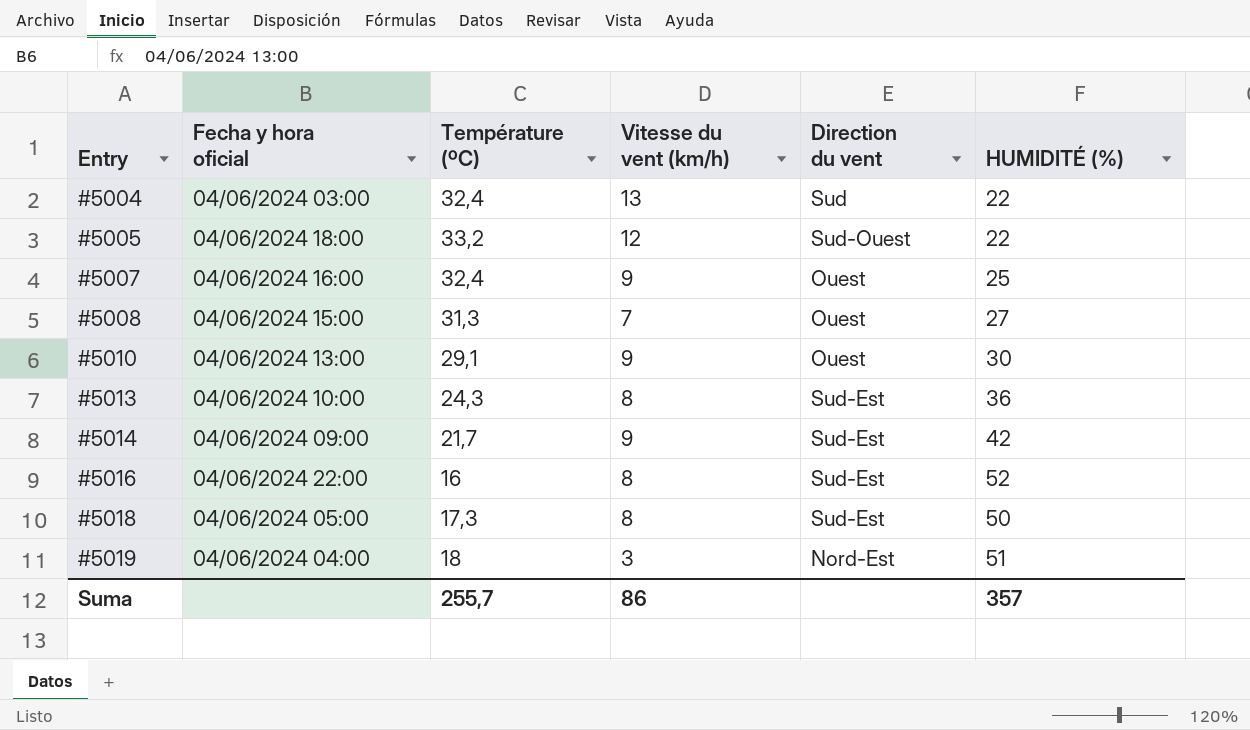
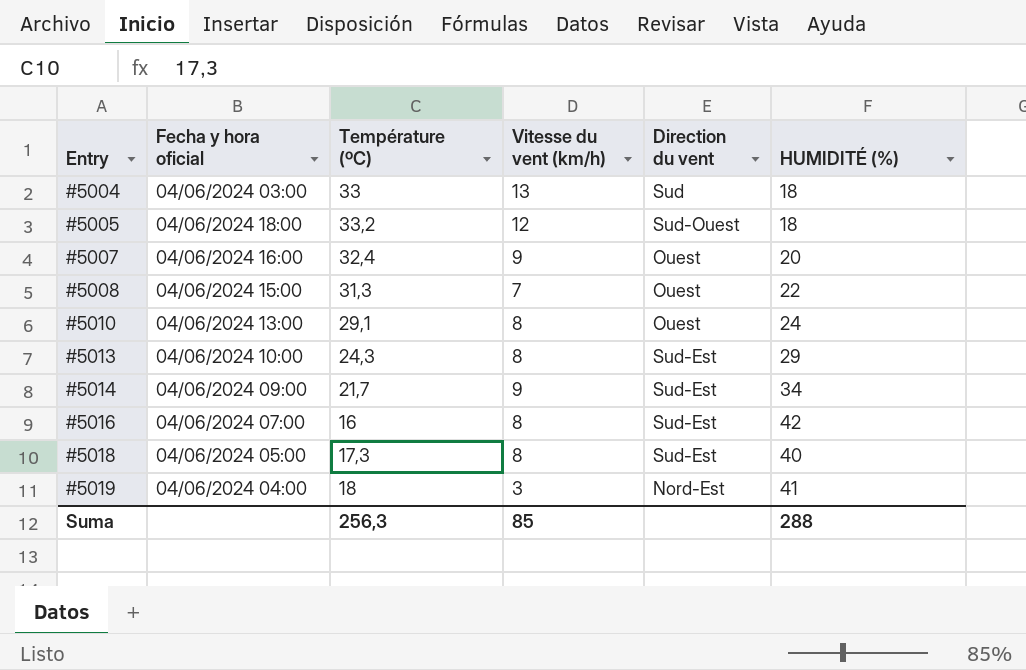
#5004 | Température (ºC): 32,4 -> 33
#5004 | HUMIDITÉ (%): 22 -> 18
#5005 | HUMIDITÉ (%): 22 -> 18
#5007 | HUMIDITÉ (%): 25 -> 20
#5008 | HUMIDITÉ (%): 27 -> 22
#5010 | Vitesse du vent (km/h): 9 -> 8
#5010 | HUMIDITÉ (%): 30 -> 24
#5013 | HUMIDITÉ (%): 36 -> 29
#5014 | HUMIDITÉ (%): 42 -> 34
#5016 | Fecha y hora oficial: 04/06/2024 22:00 -> 04/06/2024 07:00
#5016 | HUMIDITÉ (%): 52 -> 42
#5018 | HUMIDITÉ (%): 50 -> 40
#5019 | HUMIDITÉ (%): 51 -> 41
Suma | Température (ºC): 255,7 -> 256,3
Suma | Vitesse du vent (km/h): 86 -> 85
Suma | HUMIDITÉ (%): 357 -> 288

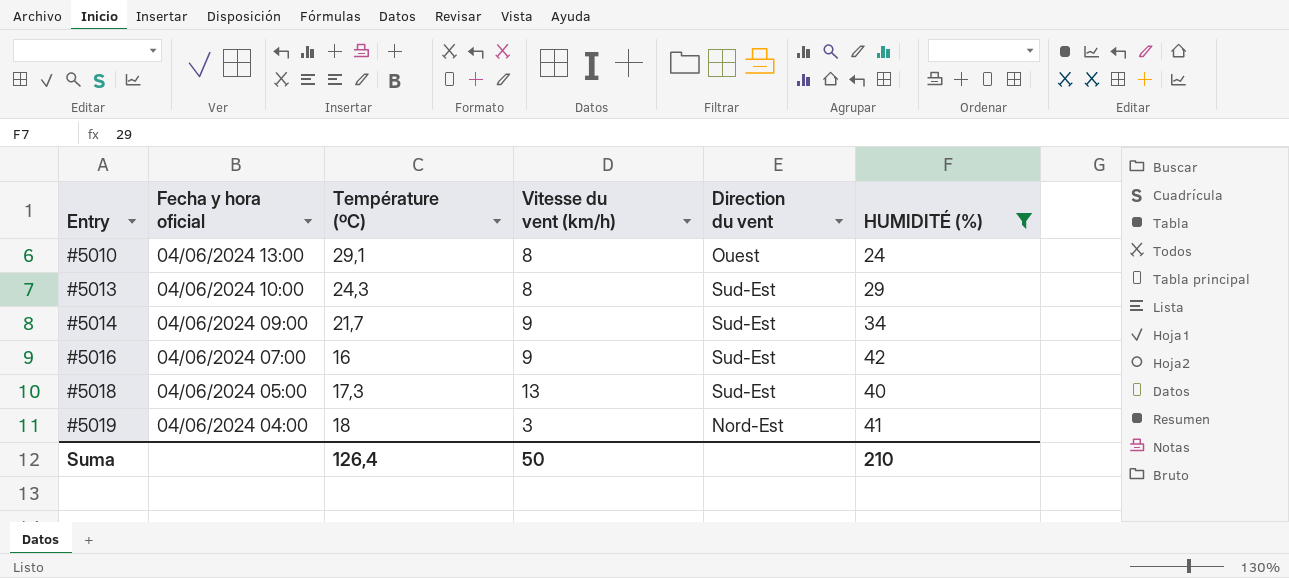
filter: none -> HUMIDITÉ (%) >= 24
#5016 | Vitesse du vent (km/h): 8 -> 9
#5018 | Vitesse du vent (km/h): 8 -> 13
Suma | Température (ºC): 256,3 -> 126,4
Suma | Vitesse du vent (km/h): 85 -> 50
Suma | HUMIDITÉ (%): 288 -> 210

